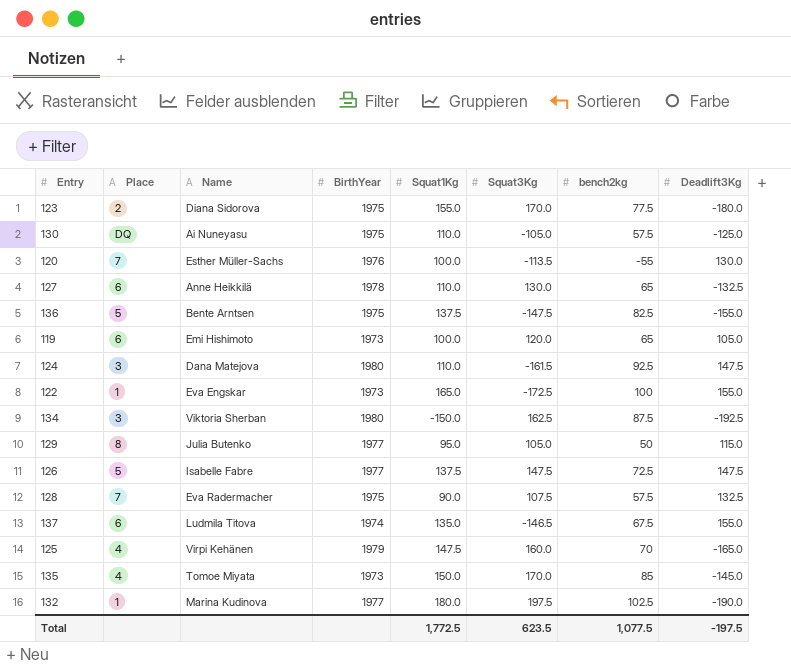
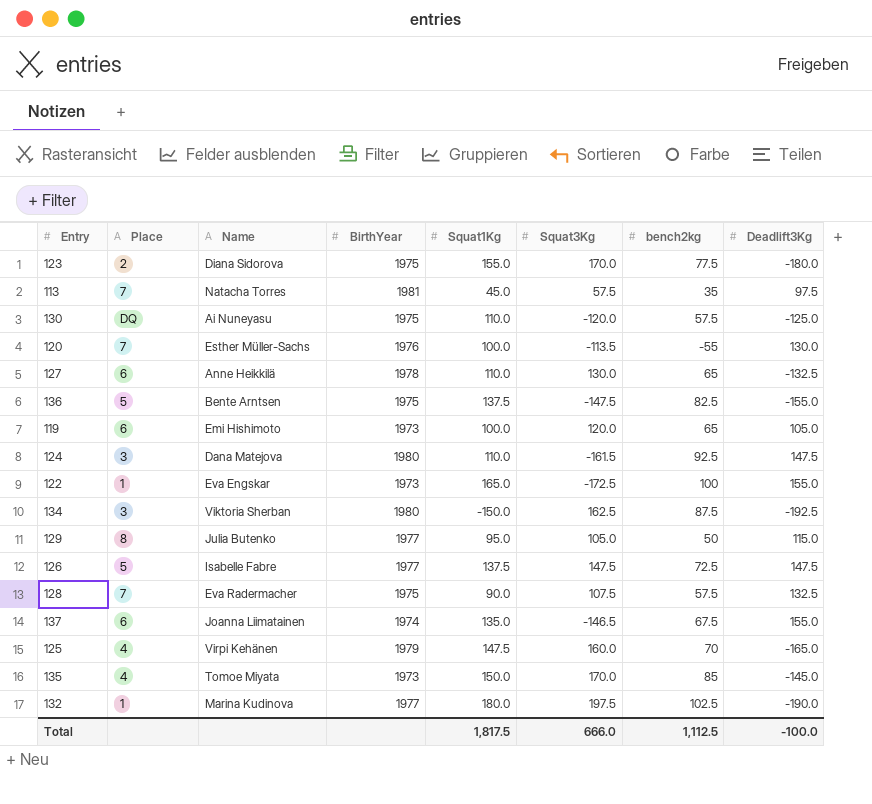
row 113: none -> 7 | Natacha Torres | 1981 | 45.0 | 57.5 | 35 | 97.5
130 | Squat3Kg: -105.0 -> -120.0
137 | Name: Ludmila Titova -> Joanna Liimatainen
Total | Squat1Kg: 1,772.5 -> 1,817.5
Total | Squat3Kg: 623.5 -> 666.0
Total | bench2kg: 1,077.5 -> 1,112.5
Total | Deadlift3Kg: -197.5 -> -100.0

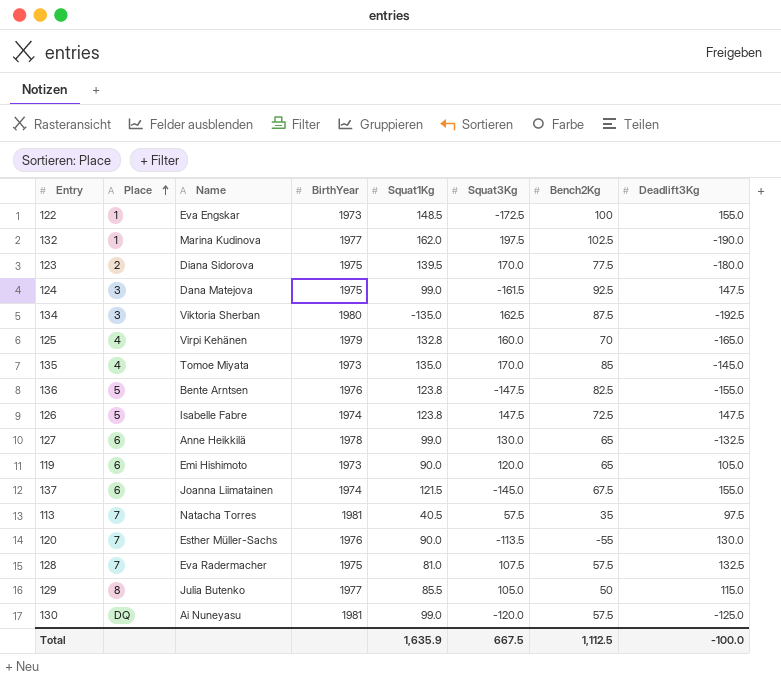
row order: none -> Place ascending
column name: bench2kg -> Bench2Kg
122 | Squat1Kg: 165.0 -> 148.5
132 | Squat1Kg: 180.0 -> 162.0
123 | Squat1Kg: 155.0 -> 139.5
124 | BirthYear: 1980 -> 1975
124 | Squat1Kg: 110.0 -> 99.0
134 | Squat1Kg: -150.0 -> -135.0
125 | Squat1Kg: 147.5 -> 132.8
135 | Squat1Kg: 150.0 -> 135.0
136 | BirthYear: 1975 -> 1976
136 | Squat1Kg: 137.5 -> 123.8
126 | BirthYear: 1977 -> 1974
126 | Squat1Kg: 137.5 -> 123.8
127 | Squat1Kg: 110.0 -> 99.0
119 | Squat1Kg: 100.0 -> 90.0
137 | Squat1Kg: 135.0 -> 121.5
137 | Squat3Kg: -146.5 -> -145.0
113 | Squat1Kg: 45.0 -> 40.5
120 | Squat1Kg: 100.0 -> 90.0
128 | Squat1Kg: 90.0 -> 81.0
129 | Squat1Kg: 95.0 -> 85.5
130 | BirthYear: 1975 -> 1981
130 | Squat1Kg: 110.0 -> 99.0
Total | Squat1Kg: 1,817.5 -> 1,635.9
Total | Squat3Kg: 666.0 -> 667.5

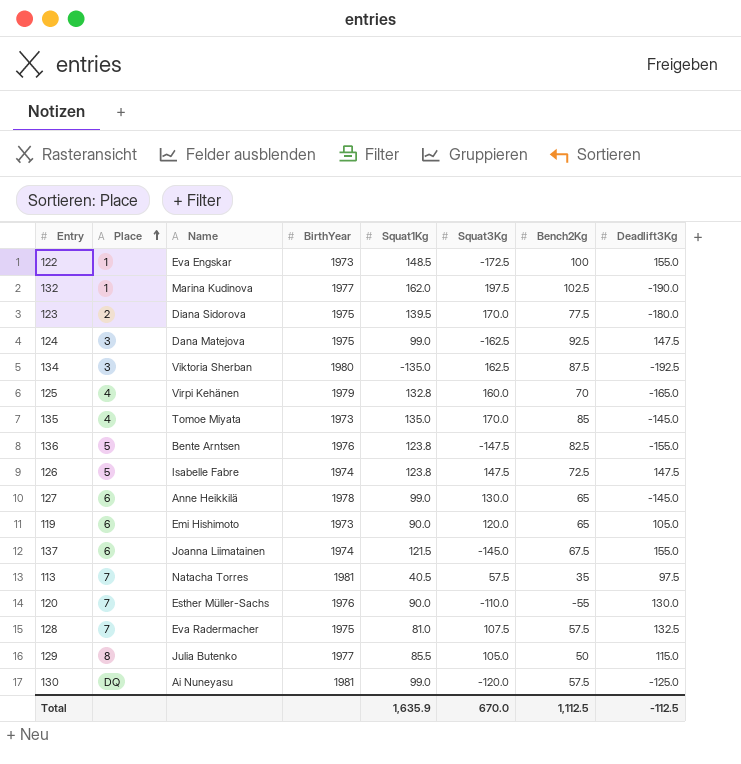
124 | Squat3Kg: -161.5 -> -162.5
127 | Deadlift3Kg: -132.5 -> -145.0
120 | Squat3Kg: -113.5 -> -110.0
Total | Squat3Kg: 667.5 -> 670.0
Total | Deadlift3Kg: -100.0 -> -112.5

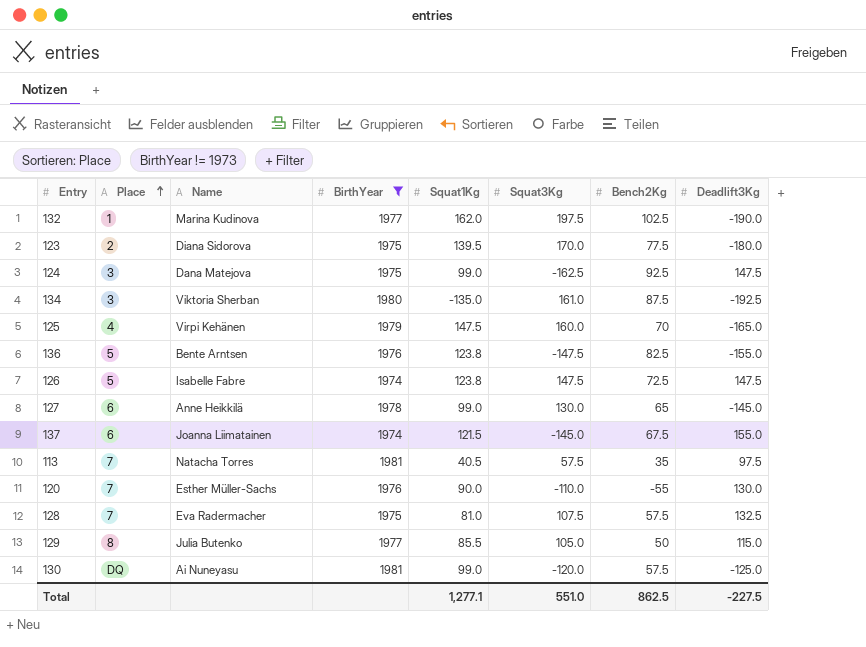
filter: none -> BirthYear != 1973
134 | Squat3Kg: 162.5 -> 161.0
125 | Squat1Kg: 132.8 -> 147.5
Total | Squat1Kg: 1,635.9 -> 1,277.1
Total | Squat3Kg: 670.0 -> 551.0
Total | Bench2Kg: 1,112.5 -> 862.5
Total | Deadlift3Kg: -112.5 -> -227.5

